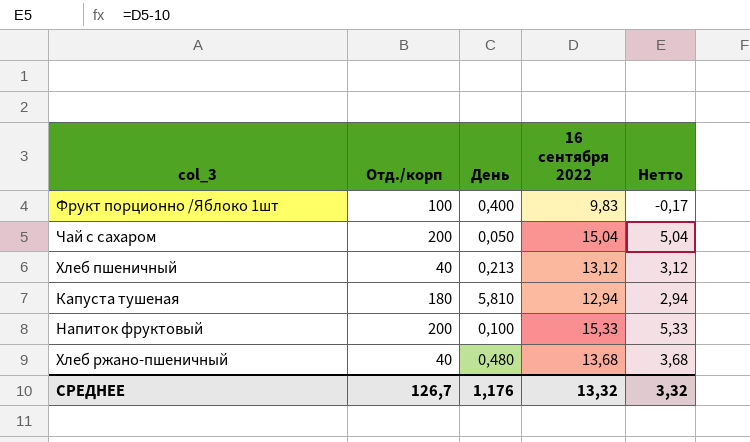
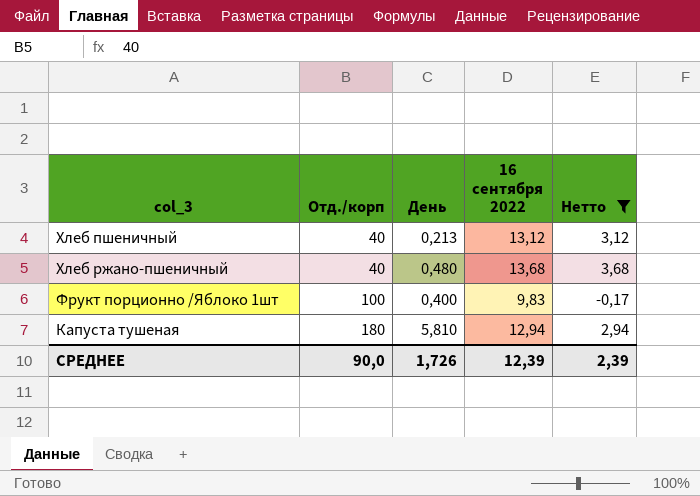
filter: none -> Нетто <= 3,68
row order: none -> Отд./корп ascending
СРЕДНЕЕ | Отд./корп: 126,7 -> 90,0
СРЕДНЕЕ | День: 1,176 -> 1,726
СРЕДНЕЕ | 16 сентября 2022: 13,32 -> 12,39
СРЕДНЕЕ | Нетто: 3,32 -> 2,39

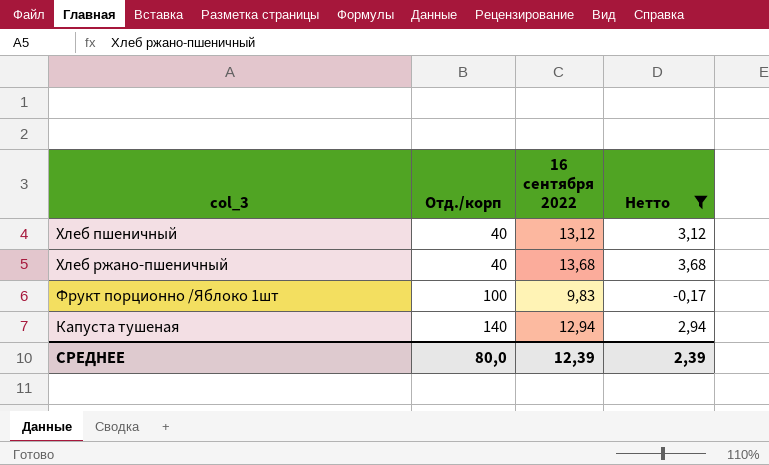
column День | position: 3 -> none
Капуста тушеная | Отд./корп: 180 -> 140
СРЕДНЕЕ | Отд./корп: 90,0 -> 80,0

